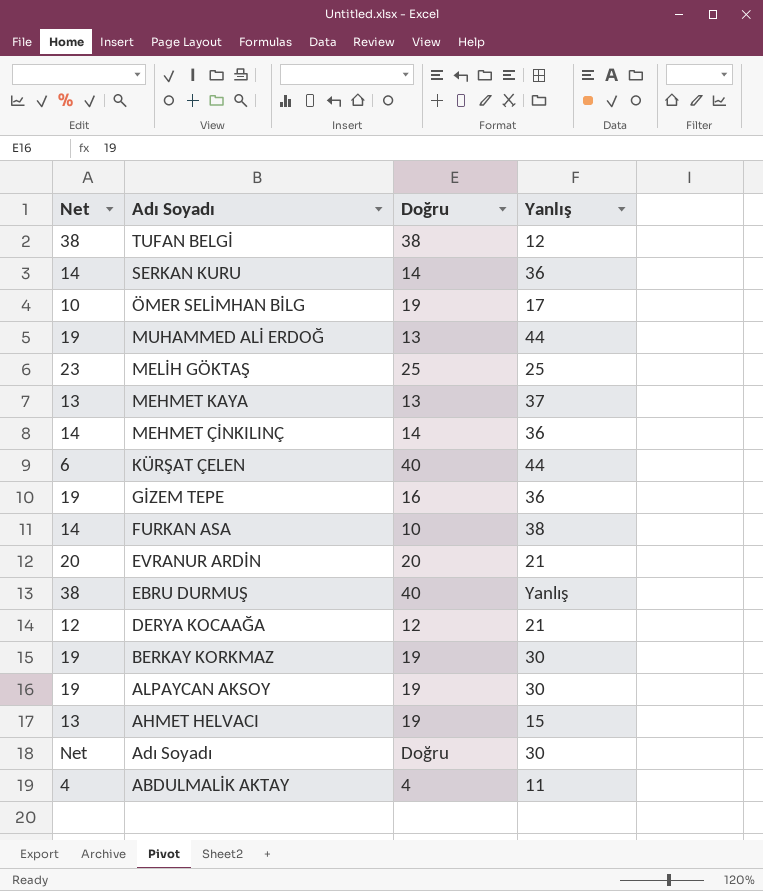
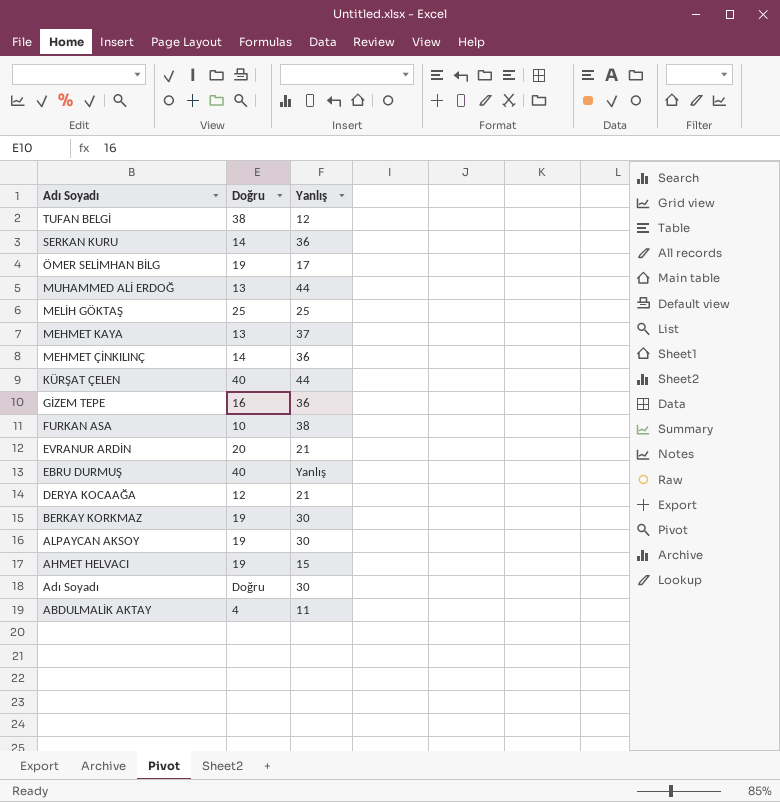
column Net | position: 1 -> none

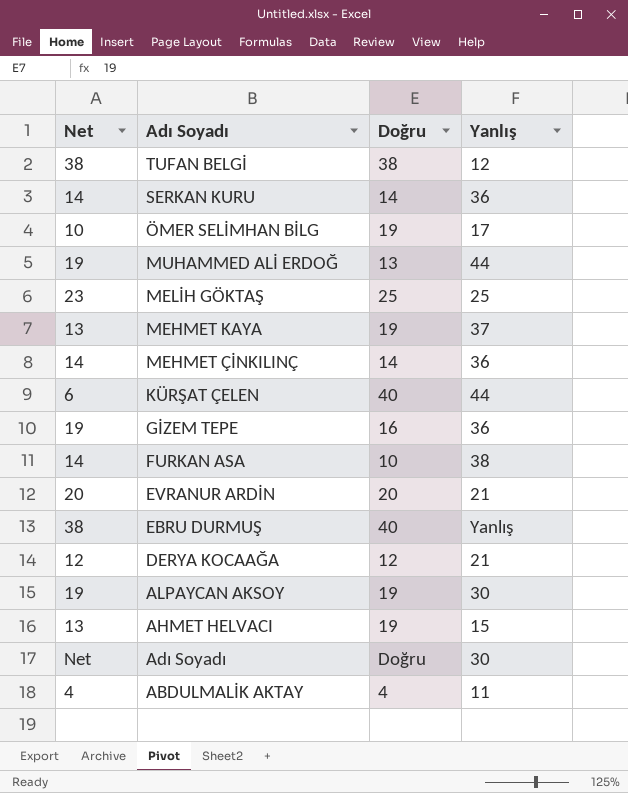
column Net | position: none -> 1
row BERKAY KORKMAZ: 19 | 30 -> none
MEHMET KAYA | Doğru: 13 -> 19

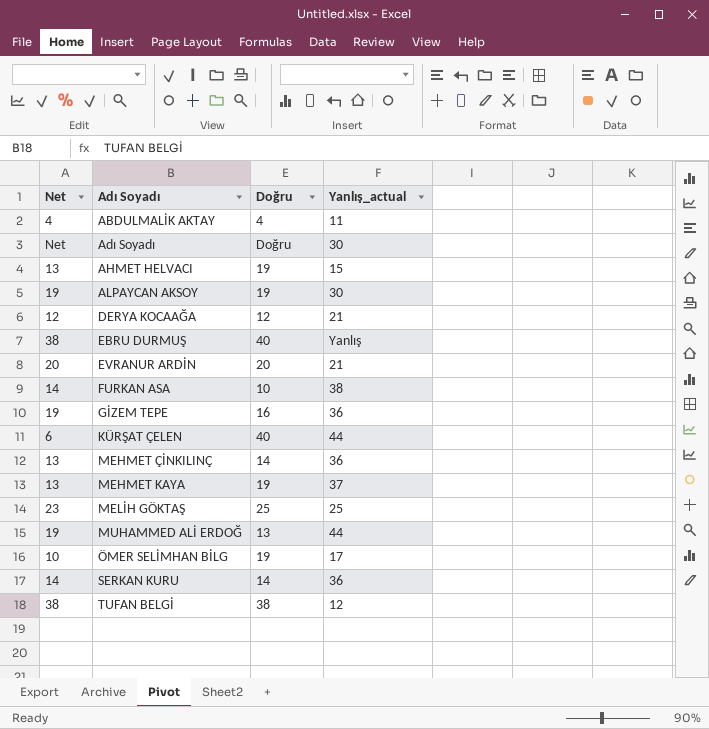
row order: Adı Soyadı descending -> Adı Soyadı ascending
column name: Yanlış -> Yanlış_actual
MEHMET ÇİNKILINÇ | Net: 14 -> 13

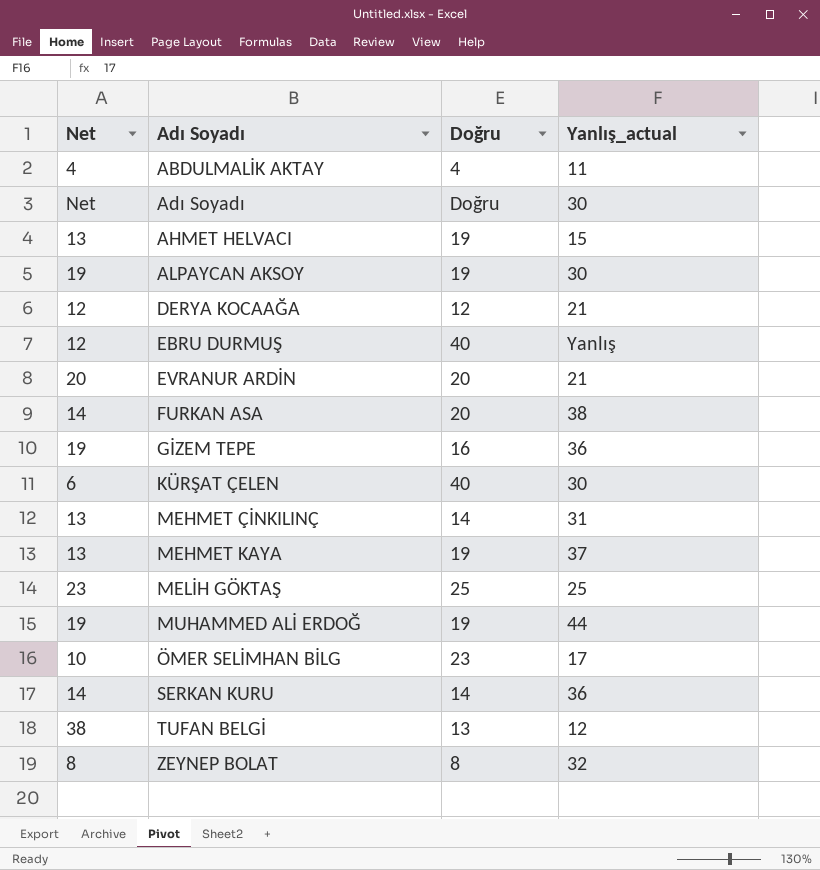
EBRU DURMUŞ | Net: 38 -> 12
FURKAN ASA | Doğru: 10 -> 20
KÜRŞAT ÇELEN | Yanlış_actual: 44 -> 30
MEHMET ÇİNKILINÇ | Yanlış_actual: 36 -> 31
MUHAMMED ALİ ERDOĞ | Doğru: 13 -> 19
ÖMER SELİMHAN BİLG | Doğru: 19 -> 23
TUFAN BELGİ | Doğru: 38 -> 13
row ZEYNEP BOLAT: none -> 8 | 8 | 32

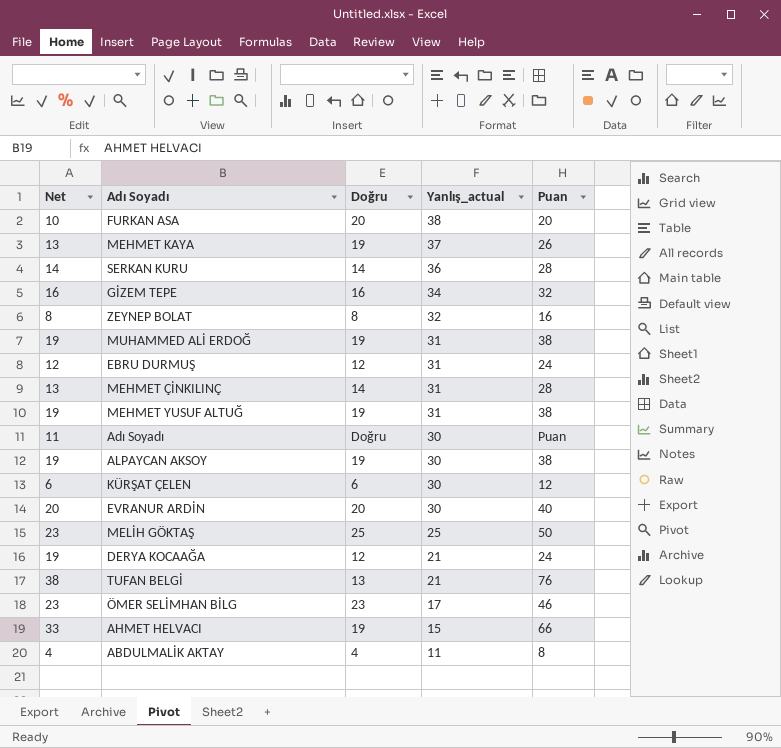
row order: Adı Soyadı ascending -> Yanlış_actual descending
column Puan | position: none -> 5
FURKAN ASA | Net: 14 -> 10
GİZEM TEPE | Net: 19 -> 16
GİZEM TEPE | Yanlış_actual: 36 -> 34
MUHAMMED ALİ ERDOĞ | Yanlış_actual: 44 -> 31
EBRU DURMUŞ | Doğru: 40 -> 12
EBRU DURMUŞ | Yanlış_actual: Yanlış -> 31
row MEHMET YUSUF ALTUĞ: none -> 19 | 19 | 31 | 38
Adı Soyadı | Net: Net -> 11
KÜRŞAT ÇELEN | Doğru: 40 -> 6
EVRANUR ARDİN | Yanlış_actual: 21 -> 30
DERYA KOCAAĞA | Net: 12 -> 19
TUFAN BELGİ | Yanlış_actual: 12 -> 21
ÖMER SELİMHAN BİLG | Net: 10 -> 23
AHMET HELVACI | Net: 13 -> 33

